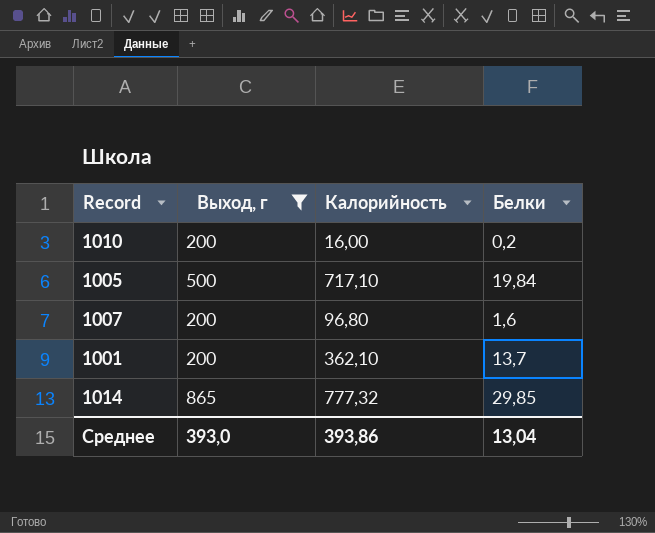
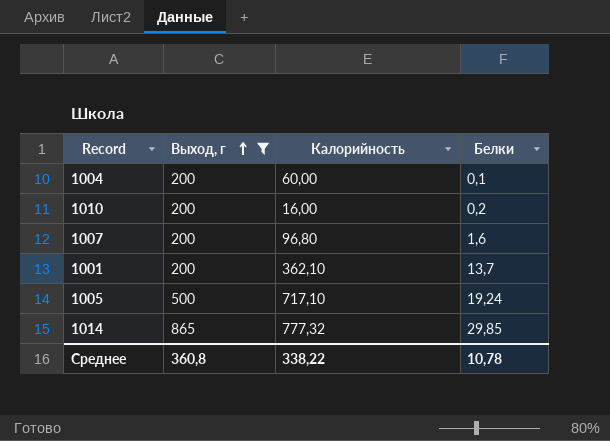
row order: none -> Выход, г ascending
row 1004: none -> 200 | 60,00 | 0,1
1005 | Белки: 19,84 -> 19,24
Среднее | Выход, г: 393,0 -> 360,8
Среднее | Калорийность: 393,86 -> 338,22
Среднее | Белки: 13,04 -> 10,78

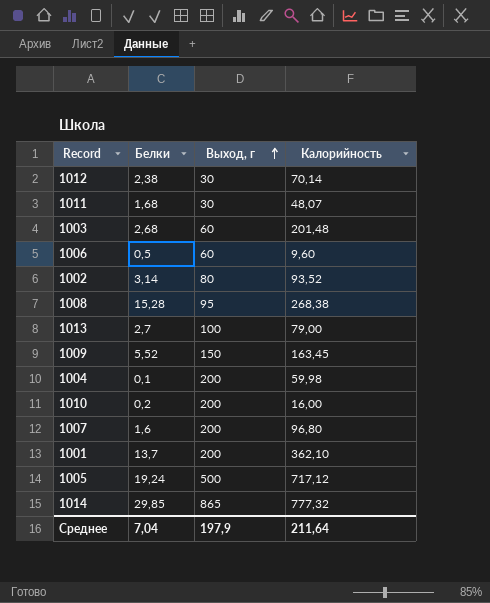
filter: Выход, г >= 200 -> none
column Белки | position: 4 -> 2
1004 | Калорийность: 60,00 -> 59,98
1005 | Калорийность: 717,10 -> 717,12
Среднее | Белки: 10,78 -> 7,04
Среднее | Выход, г: 360,8 -> 197,9
Среднее | Калорийность: 338,22 -> 211,64

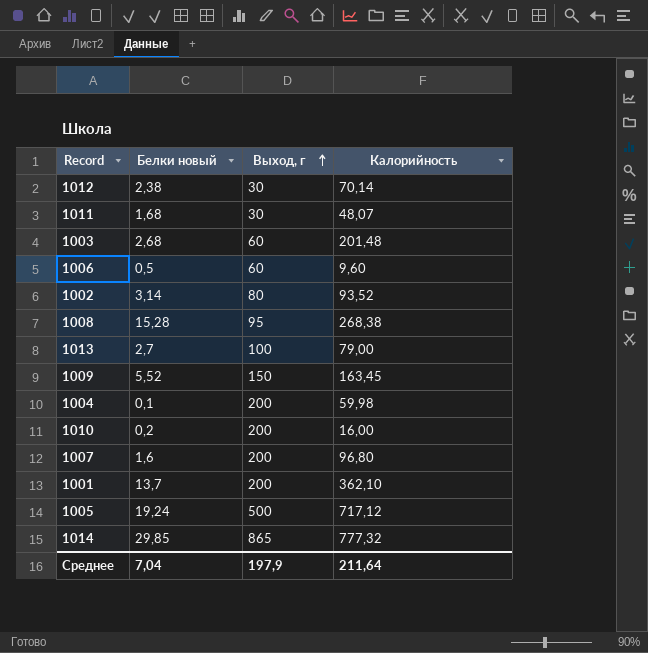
column name: Белки -> Белки новый

